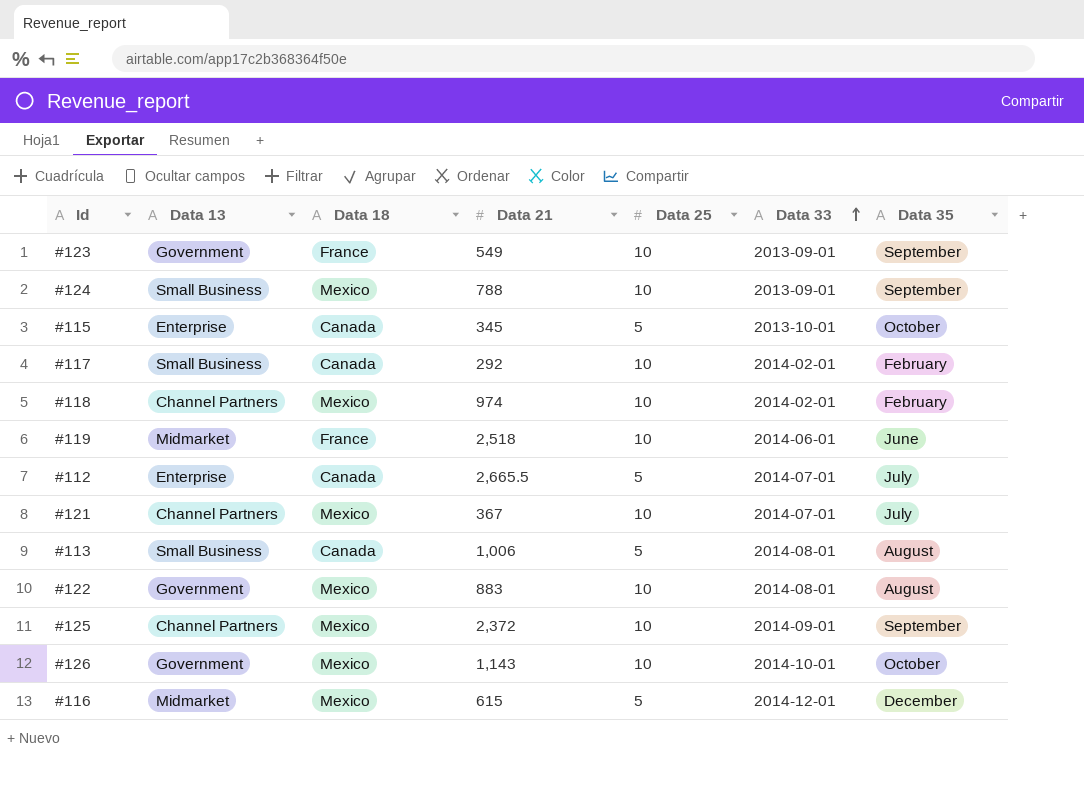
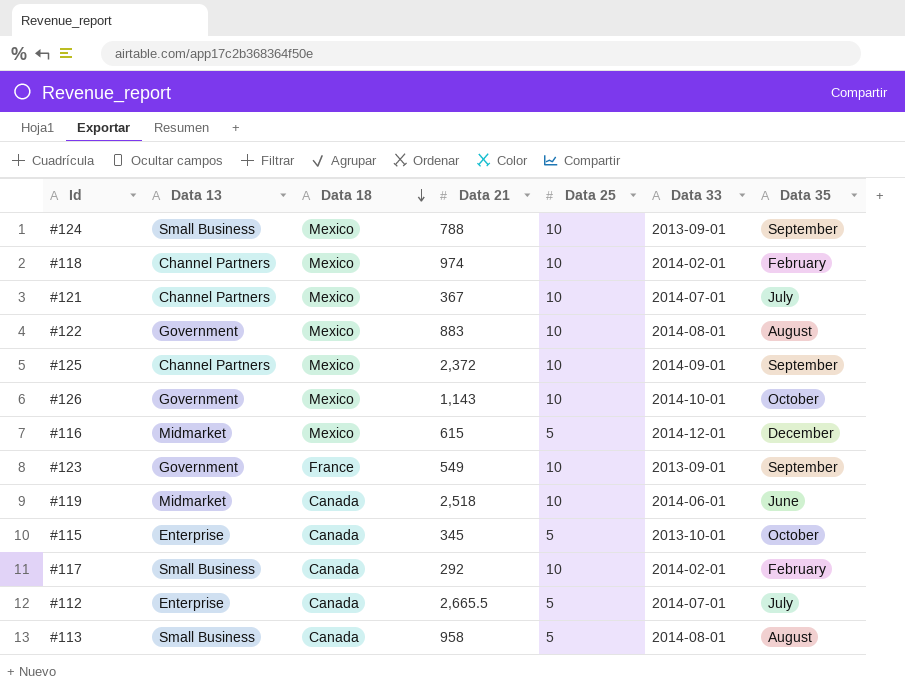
row order: Data 33 ascending -> Data 18 descending
#119 | Data 18: France -> Canada
#113 | Data 21: 1,006 -> 958

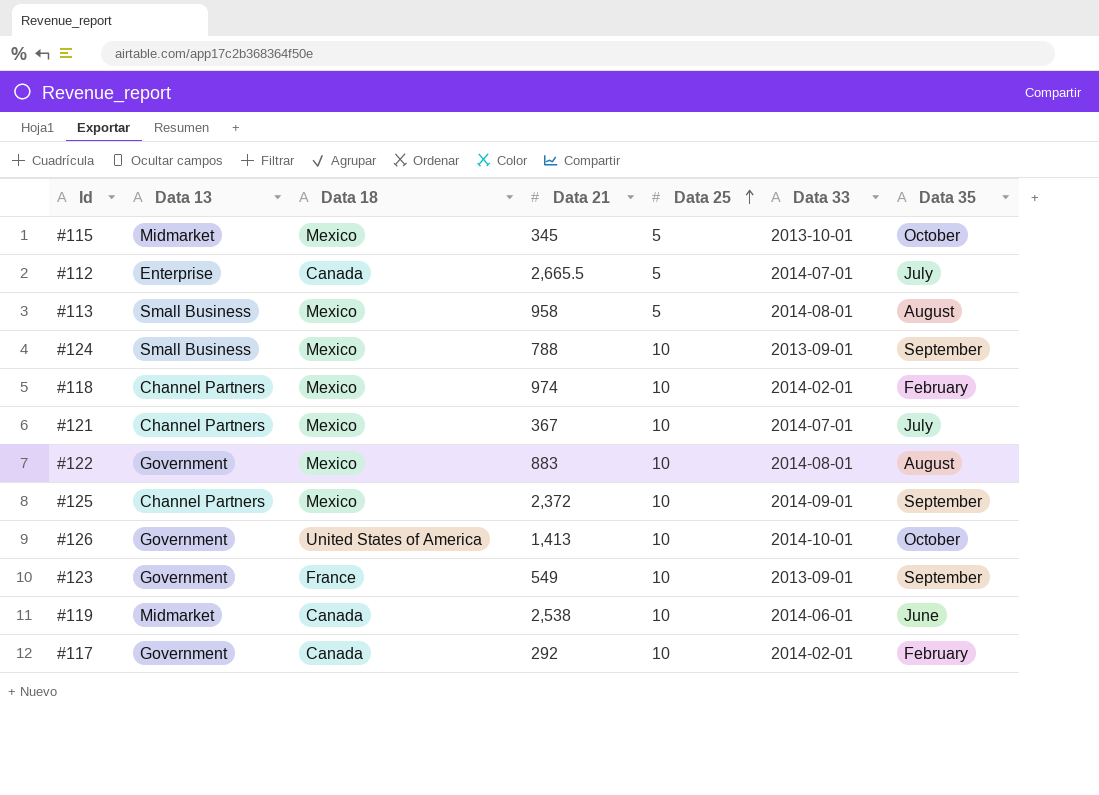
row order: Data 18 descending -> Data 25 ascending
row #116: Midmarket | Mexico | 615 | 5 | 2014-12-01 | December -> none
#115 | Data 13: Enterprise -> Midmarket
#115 | Data 18: Canada -> Mexico
#113 | Data 18: Canada -> Mexico
#126 | Data 18: Mexico -> United States of America
#126 | Data 21: 1,143 -> 1,413
#119 | Data 21: 2,518 -> 2,538
#117 | Data 13: Small Business -> Government

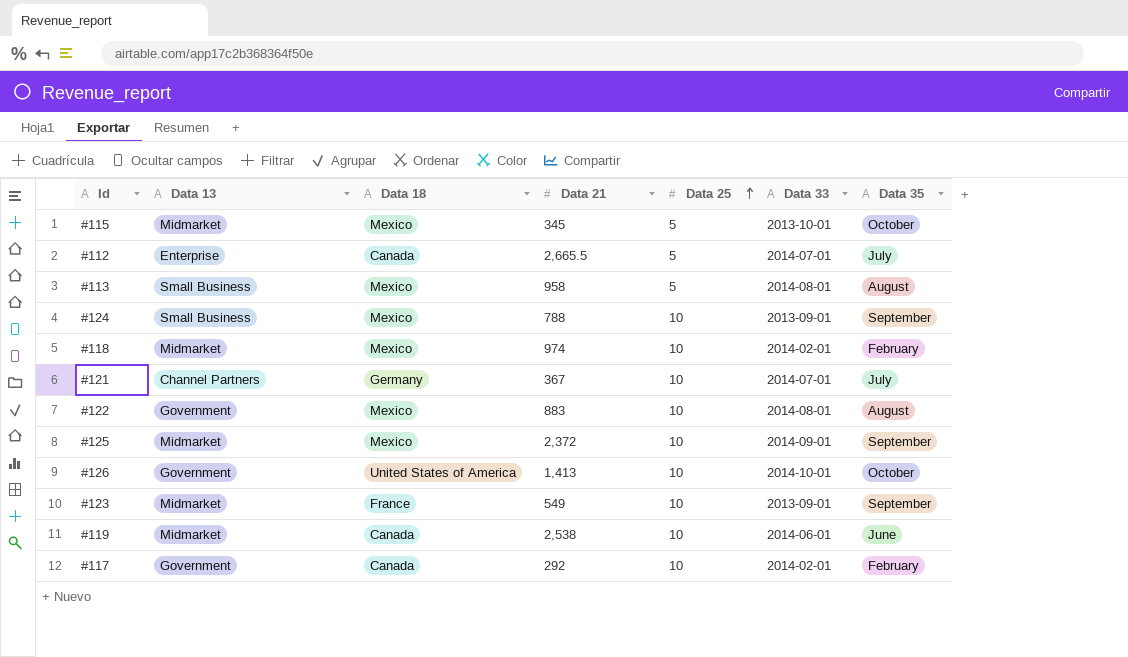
#118 | Data 13: Channel Partners -> Midmarket
#121 | Data 18: Mexico -> Germany
#125 | Data 13: Channel Partners -> Midmarket
#123 | Data 13: Government -> Midmarket

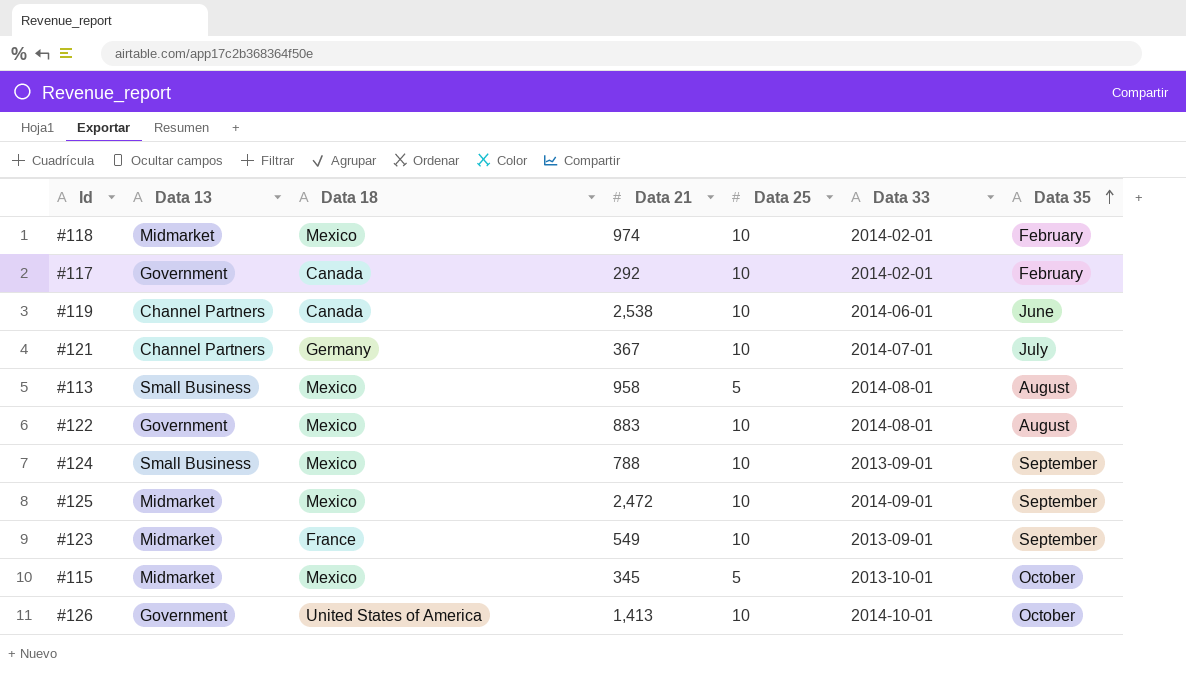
row order: Data 25 ascending -> Data 35 ascending
row #112: Enterprise | Canada | 2,665.5 | 5 | 2014-07-01 | July -> none
#119 | Data 13: Midmarket -> Channel Partners
#125 | Data 21: 2,372 -> 2,472

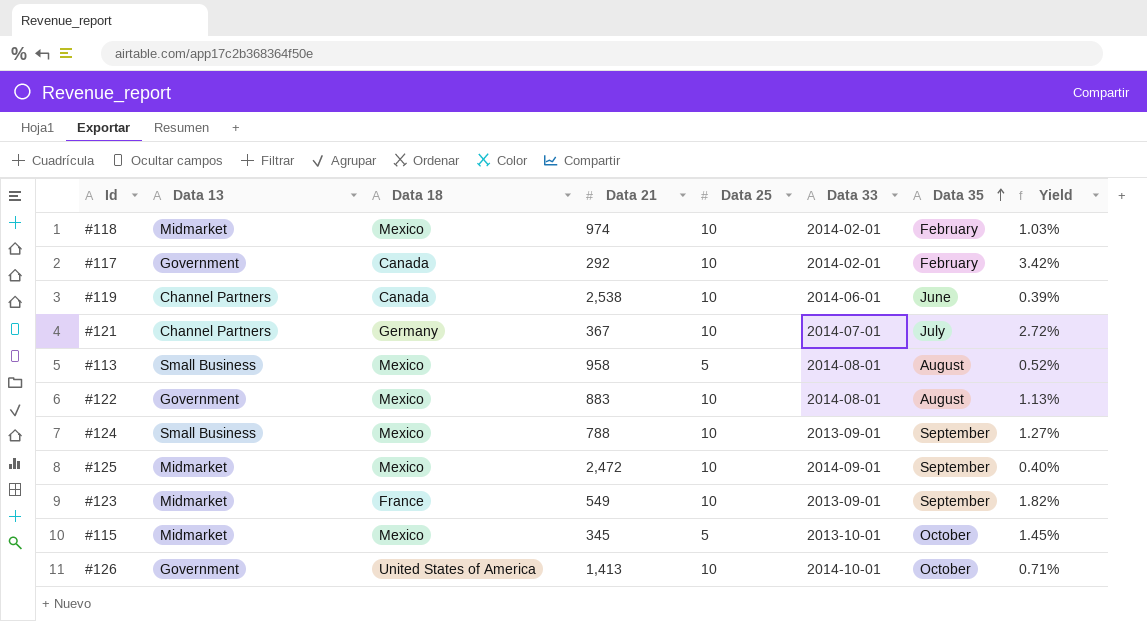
column Yield | formula: none -> [Data 25] / [Data 21]

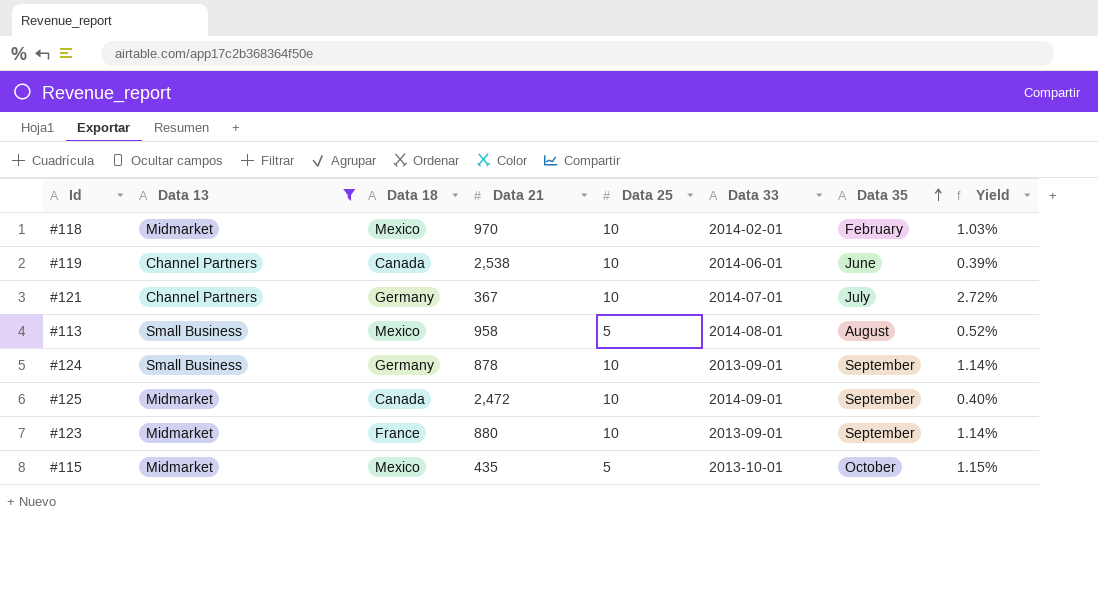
filter: none -> Data 13 != Government
#118 | Data 21: 974 -> 970
#124 | Data 18: Mexico -> Germany
#124 | Data 21: 788 -> 878
#124 | Yield: 1.27% -> 1.14%
#125 | Data 18: Mexico -> Canada
#123 | Data 21: 549 -> 880
#123 | Yield: 1.82% -> 1.14%
#115 | Data 21: 345 -> 435
#115 | Yield: 1.45% -> 1.15%

